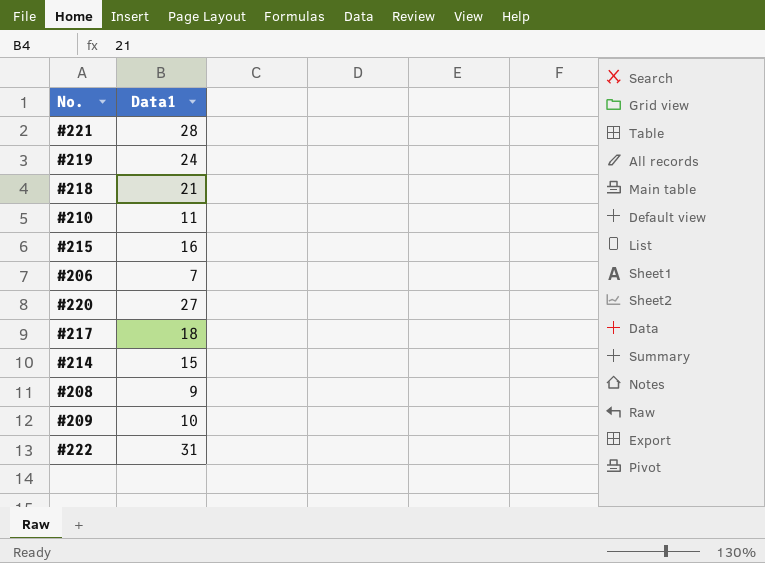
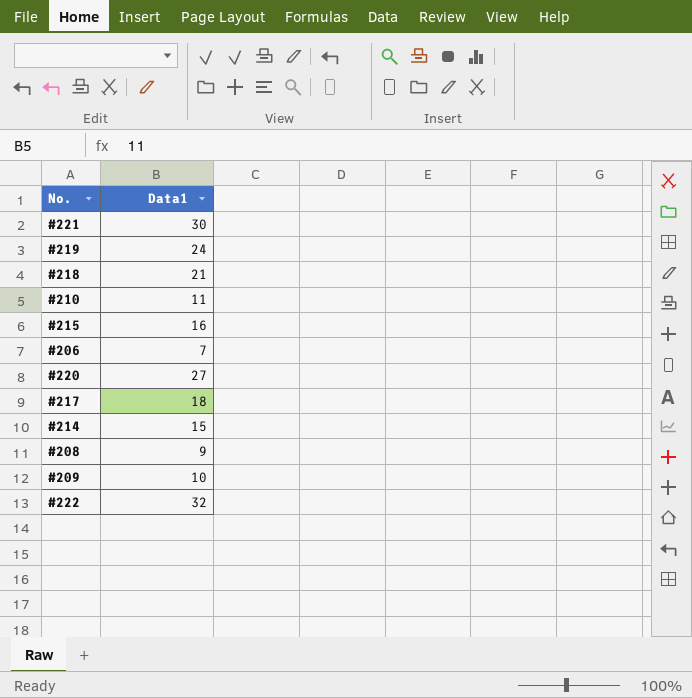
#221 | Data1: 28 -> 30
#222 | Data1: 31 -> 32

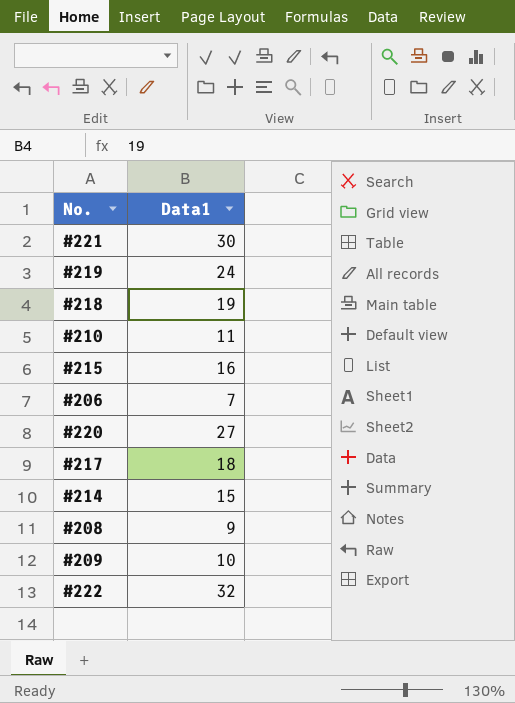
#218 | Data1: 21 -> 19

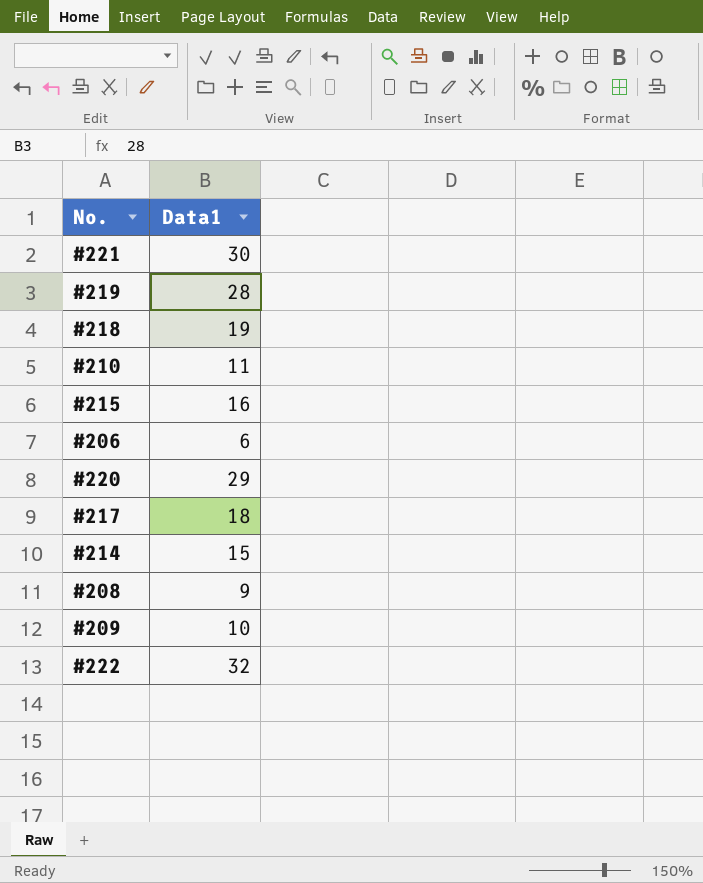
#219 | Data1: 24 -> 28
#206 | Data1: 7 -> 6
#220 | Data1: 27 -> 29

